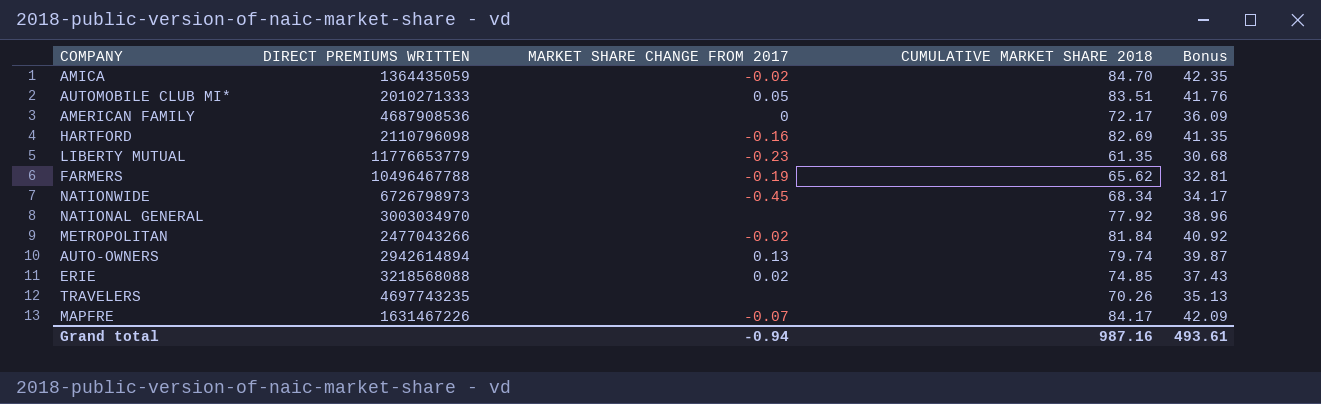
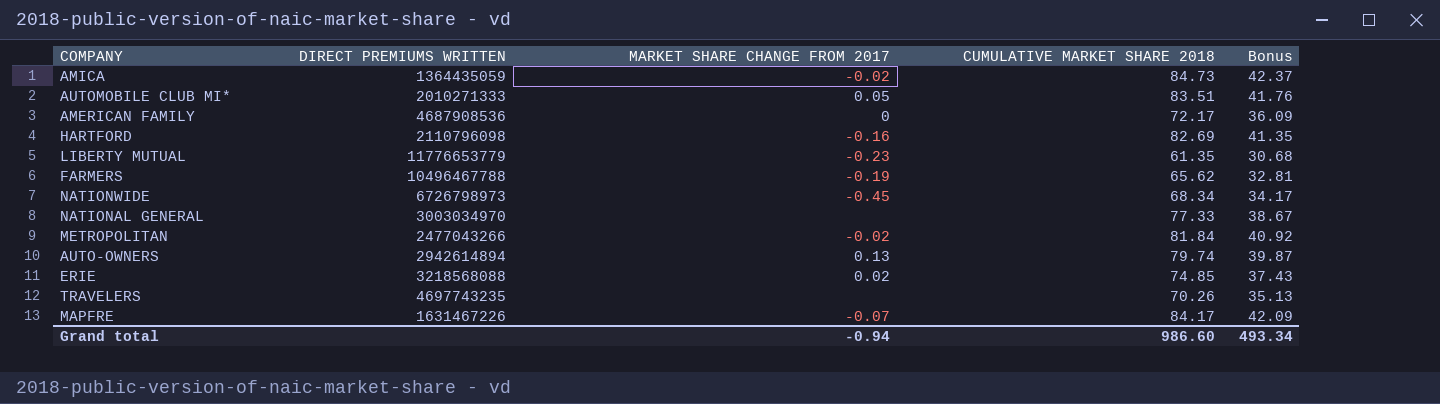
AMICA | CUMULATIVE MARKET SHARE 2018: 84.70 -> 84.73
AMICA | Bonus: 42.35 -> 42.37
NATIONAL GENERAL | CUMULATIVE MARKET SHARE 2018: 77.92 -> 77.33
NATIONAL GENERAL | Bonus: 38.96 -> 38.67
Grand total | CUMULATIVE MARKET SHARE 2018: 987.16 -> 986.60
Grand total | Bonus: 493.61 -> 493.34

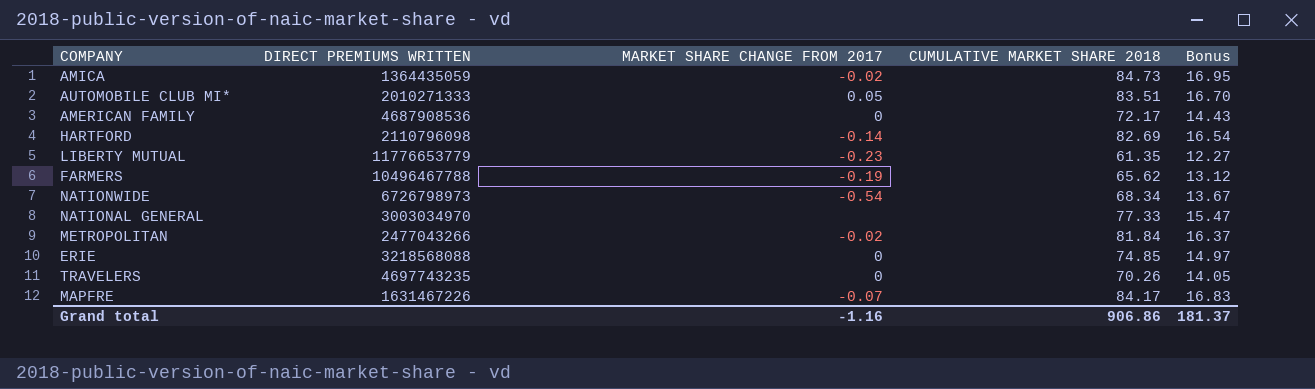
column Bonus | formula: [CUMULATIVE MARKET SHARE 2018] * 0.5 -> [CUMULATIVE MARKET SHARE 2018] * 0.2
row AUTO-OWNERS: 2942614894 | 0.13 | 79.74 | 39.87 -> none
HARTFORD | MARKET SHARE CHANGE FROM 2017: -0.16 -> -0.14
NATIONWIDE | MARKET SHARE CHANGE FROM 2017: -0.45 -> -0.54
ERIE | MARKET SHARE CHANGE FROM 2017: 0.02 -> 0
TRAVELERS | MARKET SHARE CHANGE FROM 2017: none -> 0
Grand total | MARKET SHARE CHANGE FROM 2017: -0.94 -> -1.16
Grand total | CUMULATIVE MARKET SHARE 2018: 986.60 -> 906.86
Grand total | Bonus: 493.34 -> 181.37

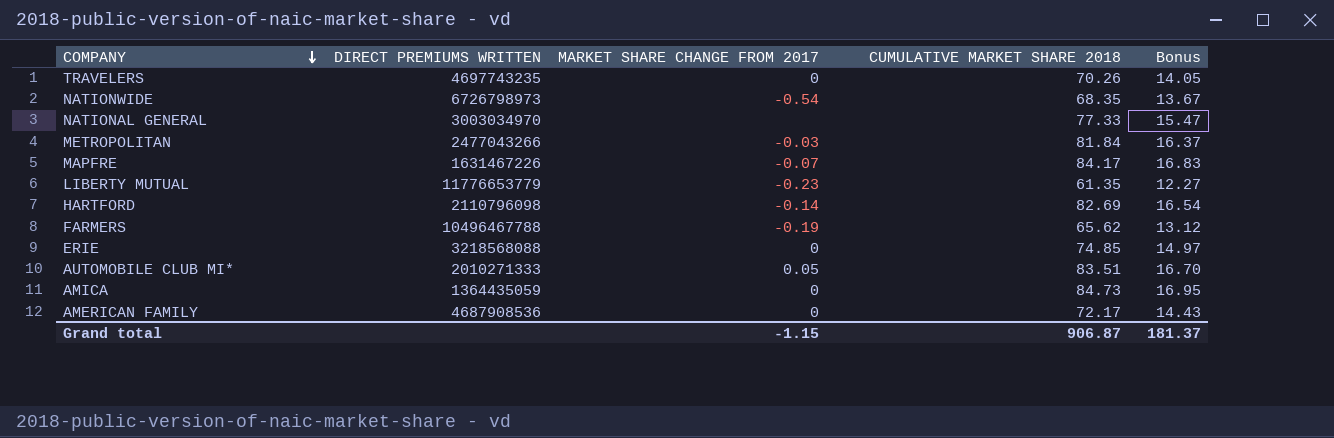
row order: none -> COMPANY descending
NATIONWIDE | CUMULATIVE MARKET SHARE 2018: 68.34 -> 68.35
METROPOLITAN | MARKET SHARE CHANGE FROM 2017: -0.02 -> -0.03
AMICA | MARKET SHARE CHANGE FROM 2017: -0.02 -> 0
Grand total | MARKET SHARE CHANGE FROM 2017: -1.16 -> -1.15
Grand total | CUMULATIVE MARKET SHARE 2018: 906.86 -> 906.87

